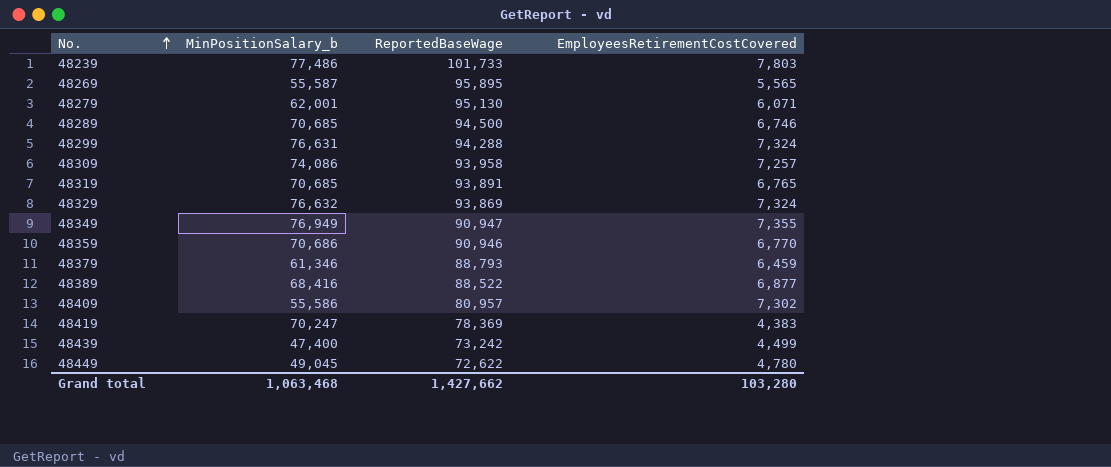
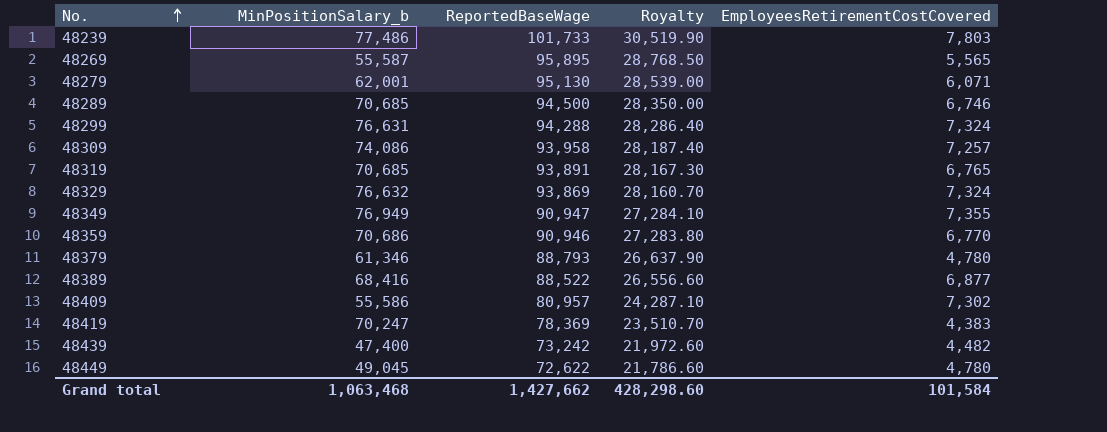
column Royalty | formula: none -> [ReportedBaseWage] * 0.3
48379 | EmployeesRetirementCostCovered: 6,459 -> 4,780
48439 | EmployeesRetirementCostCovered: 4,499 -> 4,482
Grand total | EmployeesRetirementCostCovered: 103,280 -> 101,584

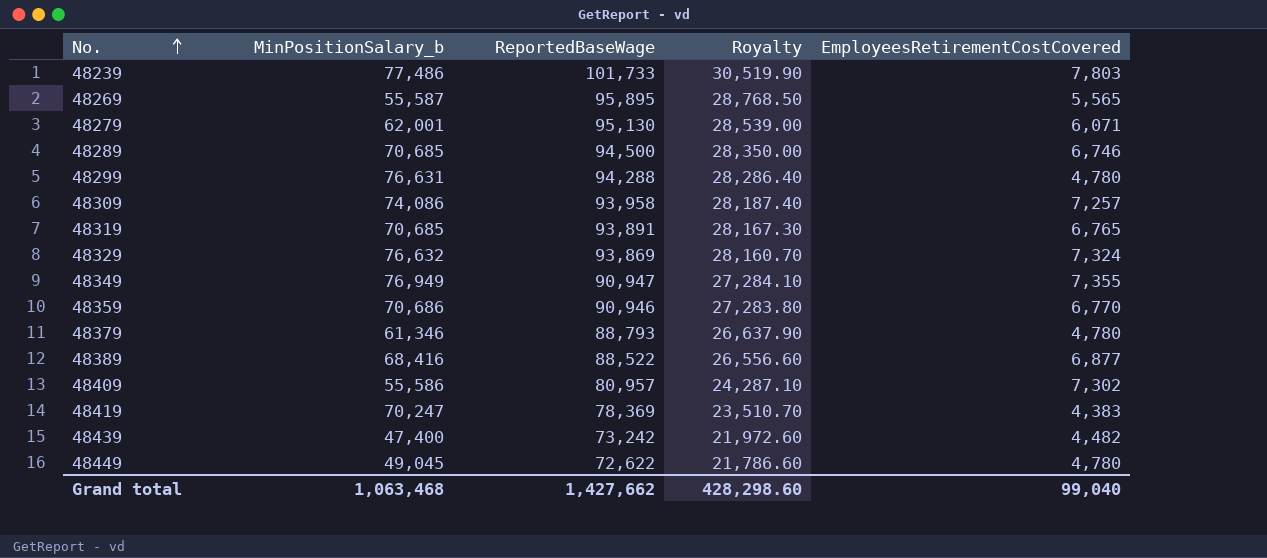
48299 | EmployeesRetirementCostCovered: 7,324 -> 4,780
Grand total | EmployeesRetirementCostCovered: 101,584 -> 99,040

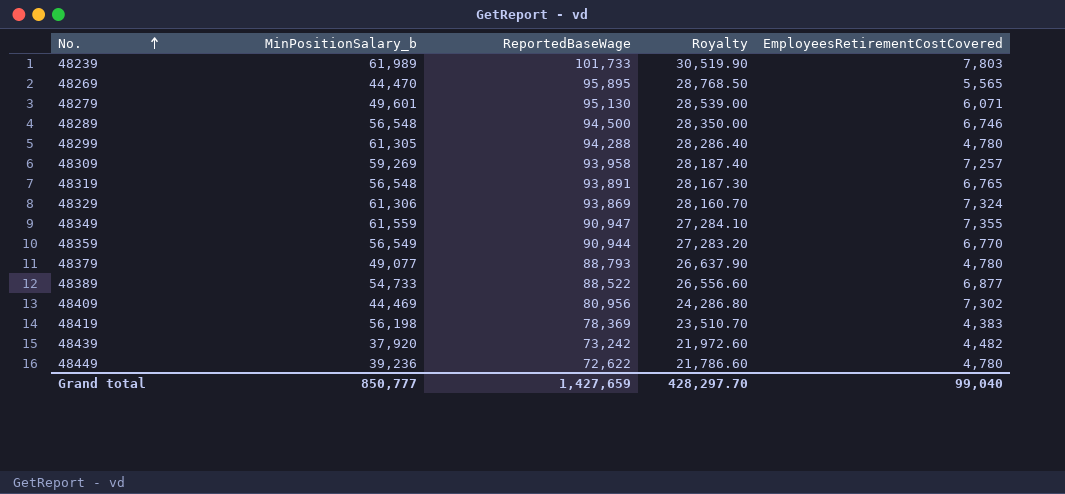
48239 | MinPositionSalary_b: 77,486 -> 61,989
48269 | MinPositionSalary_b: 55,587 -> 44,470
48279 | MinPositionSalary_b: 62,001 -> 49,601
48289 | MinPositionSalary_b: 70,685 -> 56,548
48299 | MinPositionSalary_b: 76,631 -> 61,305
48309 | MinPositionSalary_b: 74,086 -> 59,269
48319 | MinPositionSalary_b: 70,685 -> 56,548
48329 | MinPositionSalary_b: 76,632 -> 61,306
48349 | MinPositionSalary_b: 76,949 -> 61,559
48359 | MinPositionSalary_b: 70,686 -> 56,549
48359 | ReportedBaseWage: 90,946 -> 90,944
48359 | Royalty: 27,283.80 -> 27,283.20
48379 | MinPositionSalary_b: 61,346 -> 49,077
48389 | MinPositionSalary_b: 68,416 -> 54,733
48409 | MinPositionSalary_b: 55,586 -> 44,469
48409 | ReportedBaseWage: 80,957 -> 80,956
48409 | Royalty: 24,287.10 -> 24,286.80
48419 | MinPositionSalary_b: 70,247 -> 56,198
48439 | MinPositionSalary_b: 47,400 -> 37,920
48449 | MinPositionSalary_b: 49,045 -> 39,236
Grand total | MinPositionSalary_b: 1,063,468 -> 850,777
Grand total | ReportedBaseWage: 1,427,662 -> 1,427,659
Grand total | Royalty: 428,298.60 -> 428,297.70

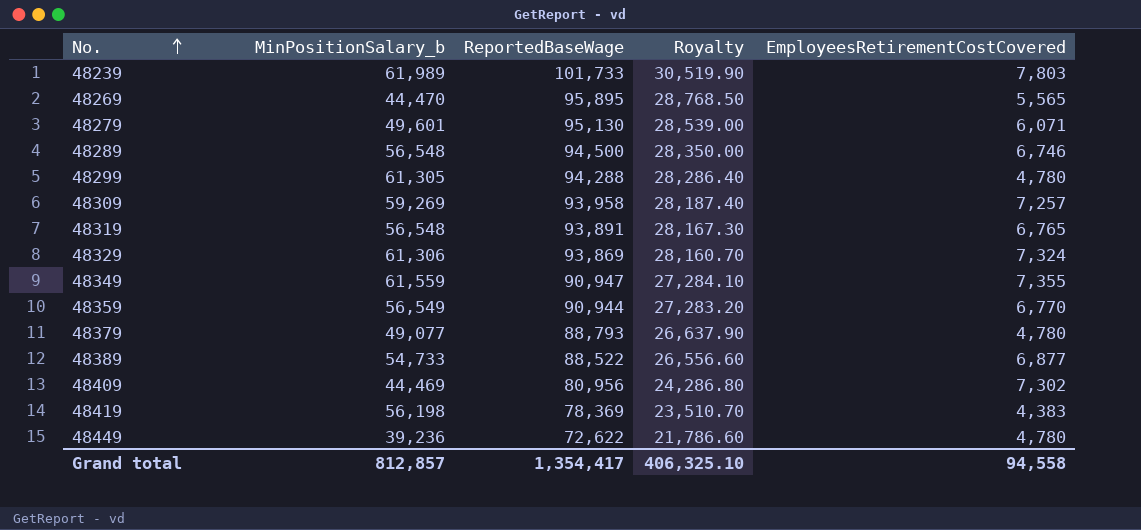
row 48439: 37,920 | 73,242 | 21,972.60 | 4,482 -> none
Grand total | MinPositionSalary_b: 850,777 -> 812,857
Grand total | ReportedBaseWage: 1,427,659 -> 1,354,417
Grand total | Royalty: 428,297.70 -> 406,325.10
Grand total | EmployeesRetirementCostCovered: 99,040 -> 94,558

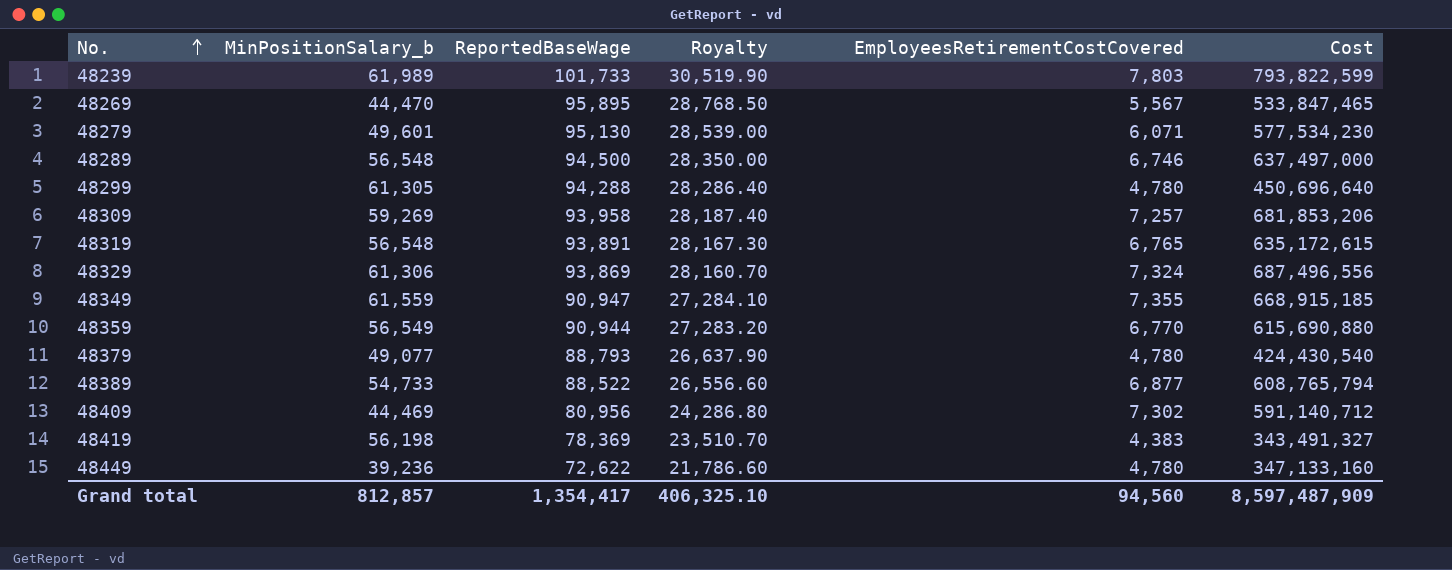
column Cost | formula: none -> [ReportedBaseWage] * [EmployeesRetirementCostCovered]
48269 | EmployeesRetirementCostCovered: 5,565 -> 5,567
Grand total | EmployeesRetirementCostCovered: 94,558 -> 94,560

